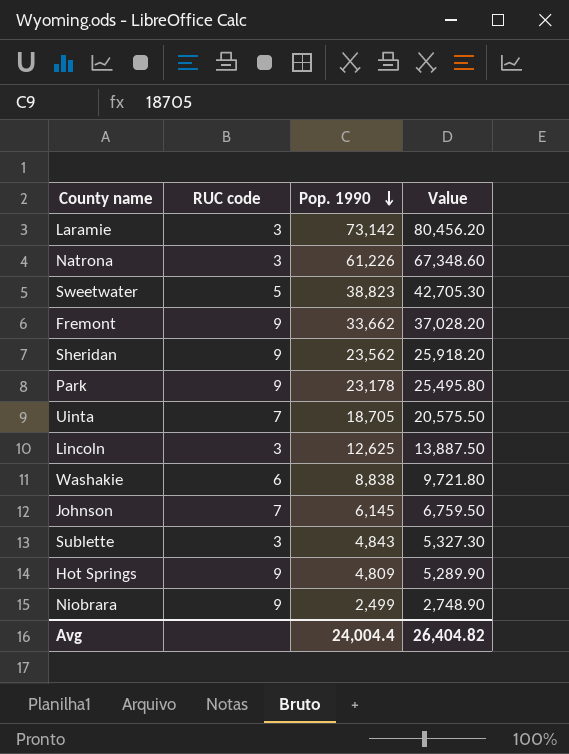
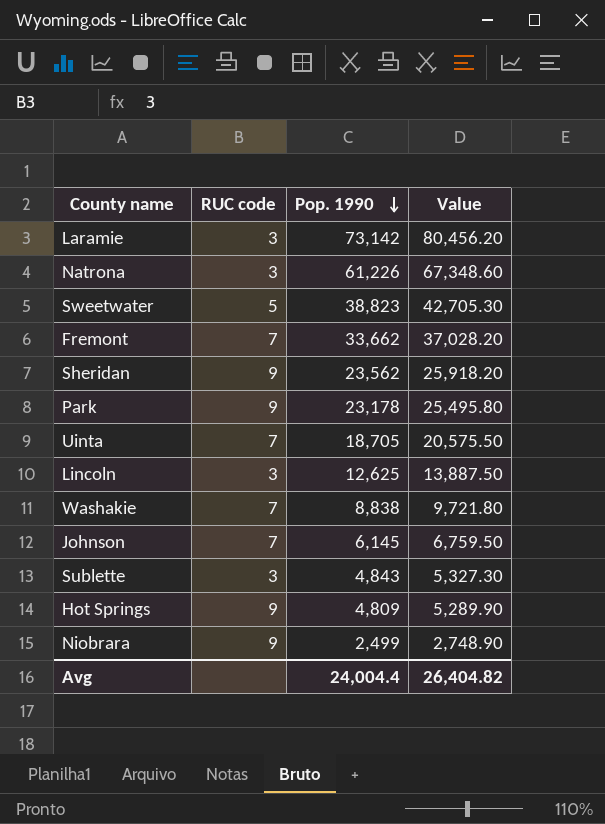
Fremont | RUC code: 9 -> 7
Washakie | RUC code: 6 -> 7

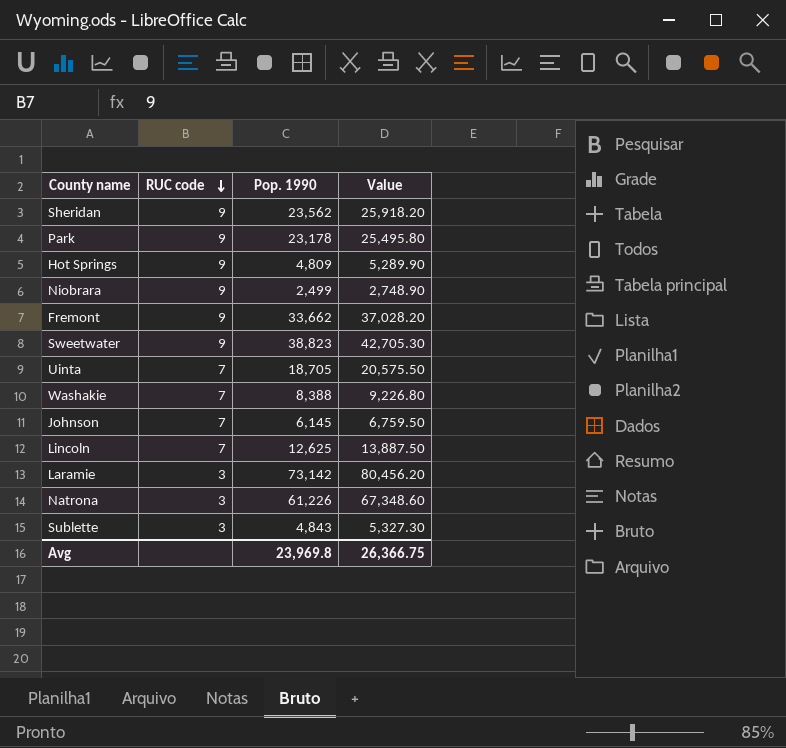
row order: Pop. 1990 descending -> RUC code descending
Fremont | RUC code: 7 -> 9
Sweetwater | RUC code: 5 -> 9
Washakie | Pop. 1990: 8,838 -> 8,388
Washakie | Value: 9,721.80 -> 9,226.80
Lincoln | RUC code: 3 -> 7
Avg | Pop. 1990: 24,004.4 -> 23,969.8
Avg | Value: 26,404.82 -> 26,366.75

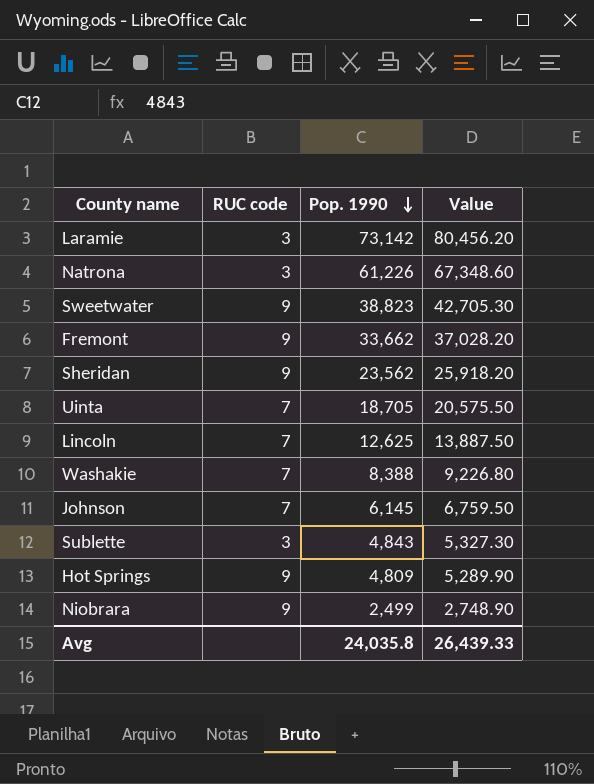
row order: RUC code descending -> Pop. 1990 descending
row Park: 9 | 23,178 | 25,495.80 -> none
Avg | Pop. 1990: 23,969.8 -> 24,035.8
Avg | Value: 26,366.75 -> 26,439.33

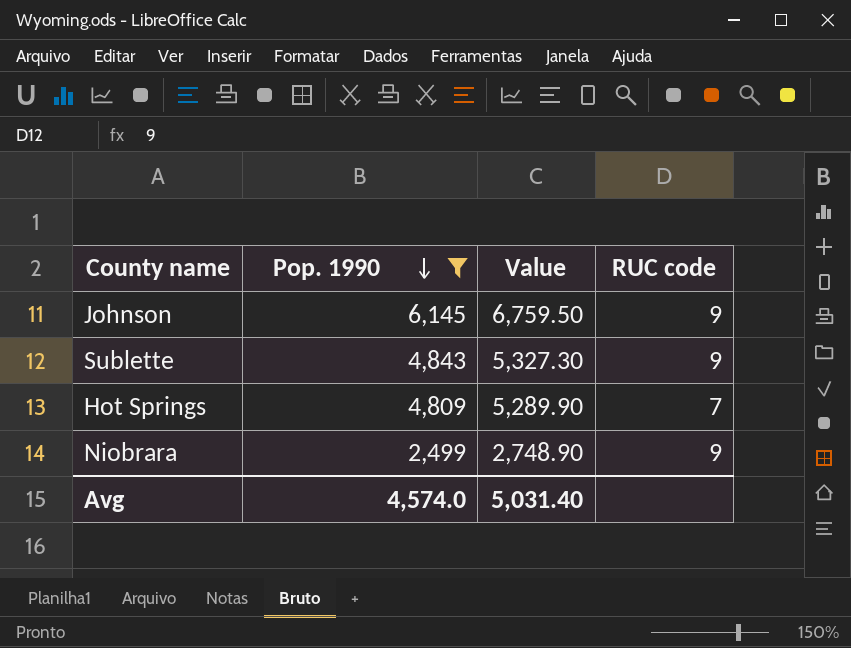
filter: none -> Pop. 1990 <= 6,145
column RUC code | position: 2 -> 4
Johnson | RUC code: 7 -> 9
Sublette | RUC code: 3 -> 9
Hot Springs | RUC code: 9 -> 7
Avg | Pop. 1990: 24,035.8 -> 4,574.0
Avg | Value: 26,439.33 -> 5,031.40

